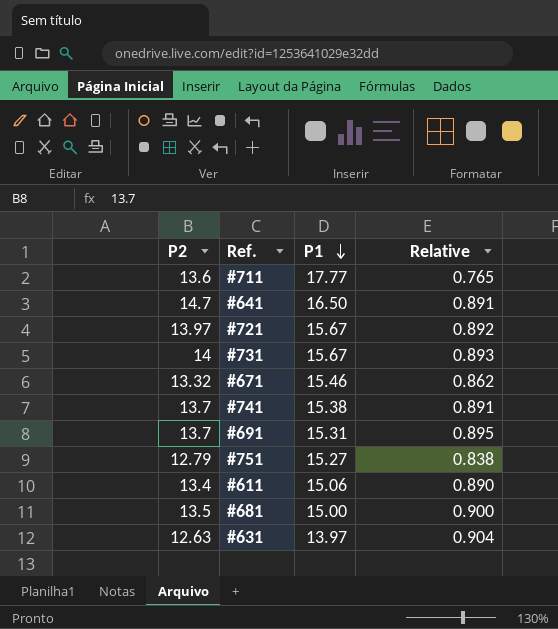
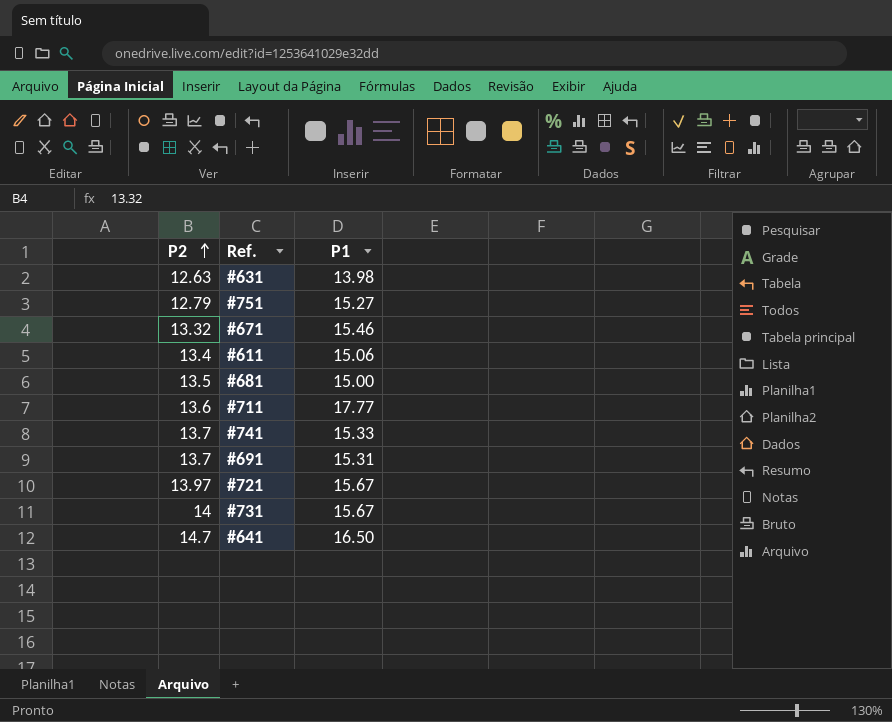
row order: P1 descending -> P2 ascending
column Relative | formula: [P2] / [P1] -> none
#631 | P1: 13.97 -> 13.98
#741 | P1: 15.38 -> 15.33

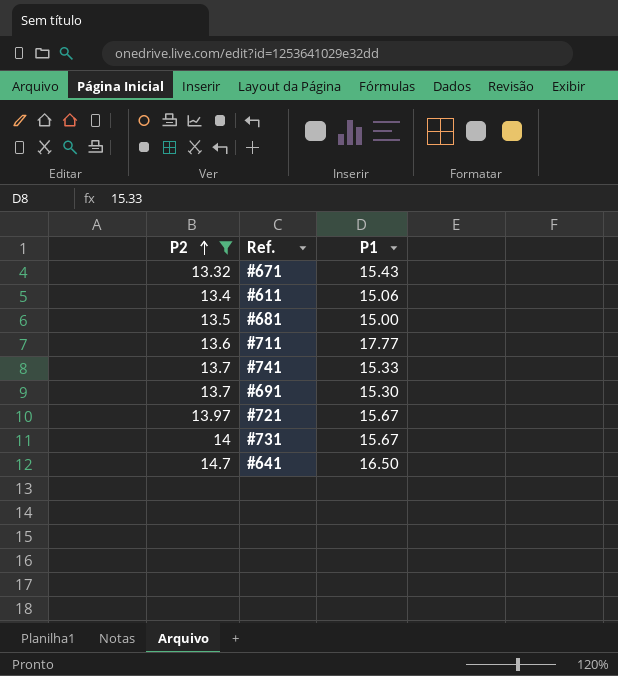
filter: none -> P2 >= 13.32
#671 | P1: 15.46 -> 15.43
#691 | P1: 15.31 -> 15.30

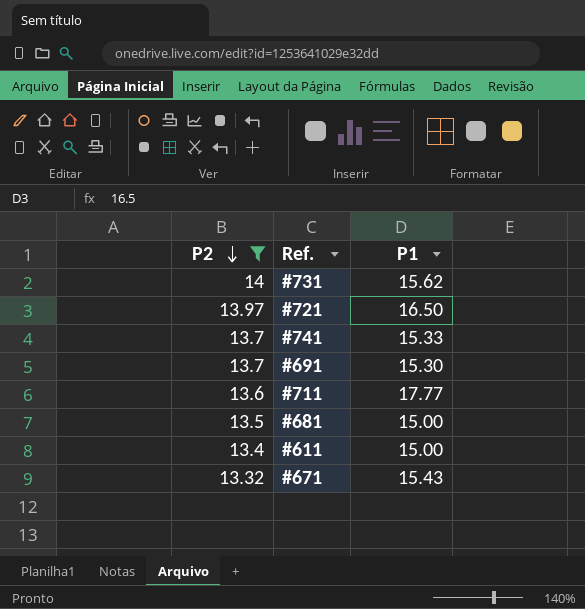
row order: P2 ascending -> P2 descending
row #641: 14.7 | 16.50 -> none
#731 | P1: 15.67 -> 15.62
#721 | P1: 15.67 -> 16.50
#611 | P1: 15.06 -> 15.00

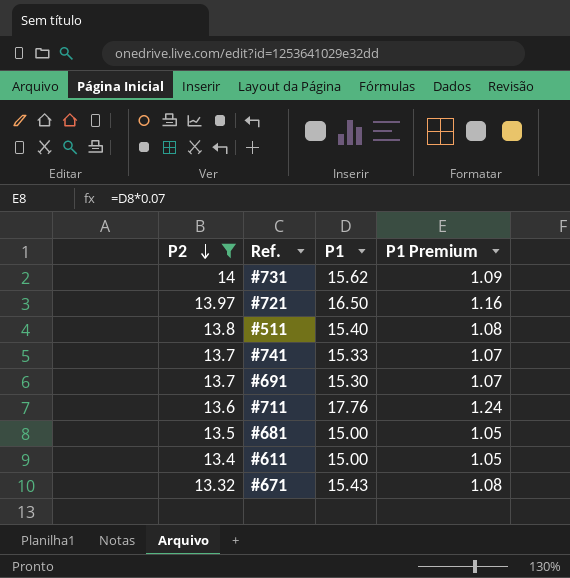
column P1 Premium | formula: none -> [P1] * 0.07
row #511: none -> 13.8 | 15.40 | 1.08
#711 | P1: 17.77 -> 17.76

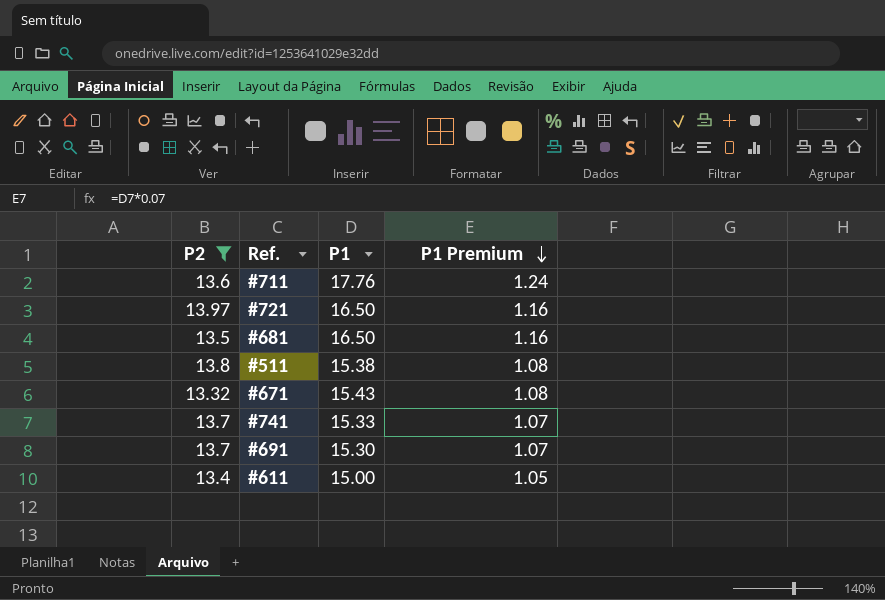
row order: P2 descending -> P1 Premium descending
row #731: 14 | 15.62 | 1.09 -> none
#681 | P1: 15.00 -> 16.50
#681 | P1 Premium: 1.05 -> 1.16
#511 | P1: 15.40 -> 15.38

